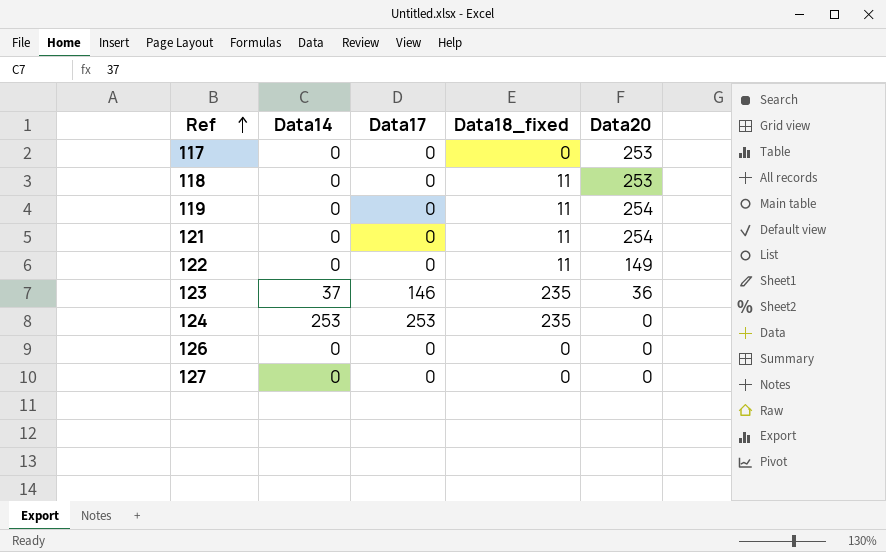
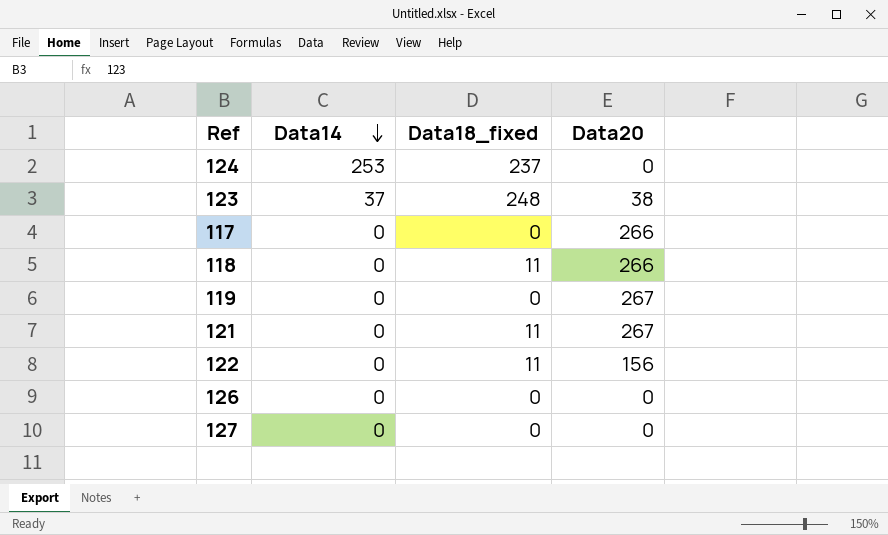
row order: Ref ascending -> Data14 descending
column Data17 | position: 3 -> none
124 | Data18_fixed: 235 -> 237
123 | Data18_fixed: 235 -> 248
123 | Data20: 36 -> 38
117 | Data20: 253 -> 266
118 | Data20: 253 -> 266
119 | Data18_fixed: 11 -> 0
119 | Data20: 254 -> 267
121 | Data20: 254 -> 267
122 | Data20: 149 -> 156

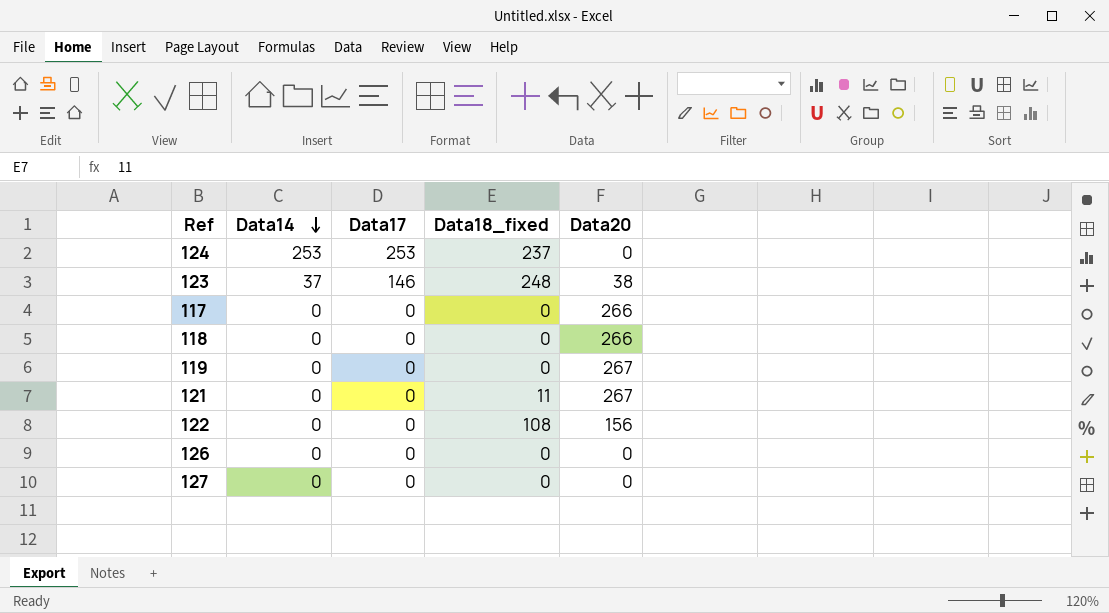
column Data17 | position: none -> 3
118 | Data18_fixed: 11 -> 0
122 | Data18_fixed: 11 -> 108

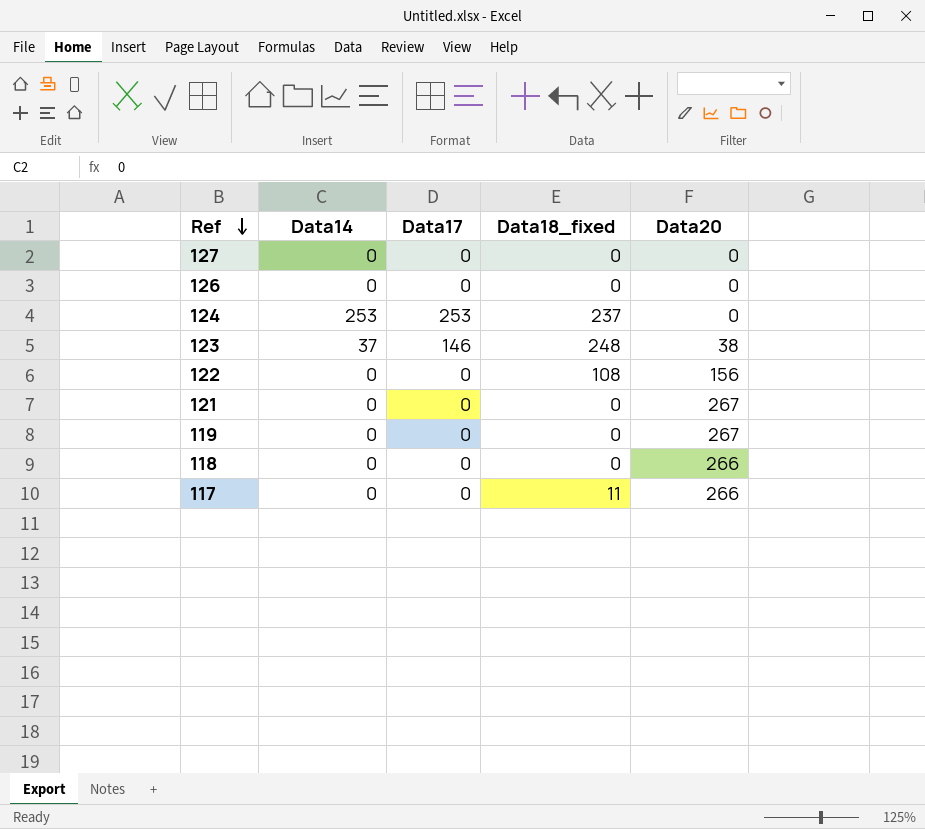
row order: Data14 descending -> Ref descending
121 | Data18_fixed: 11 -> 0
117 | Data18_fixed: 0 -> 11

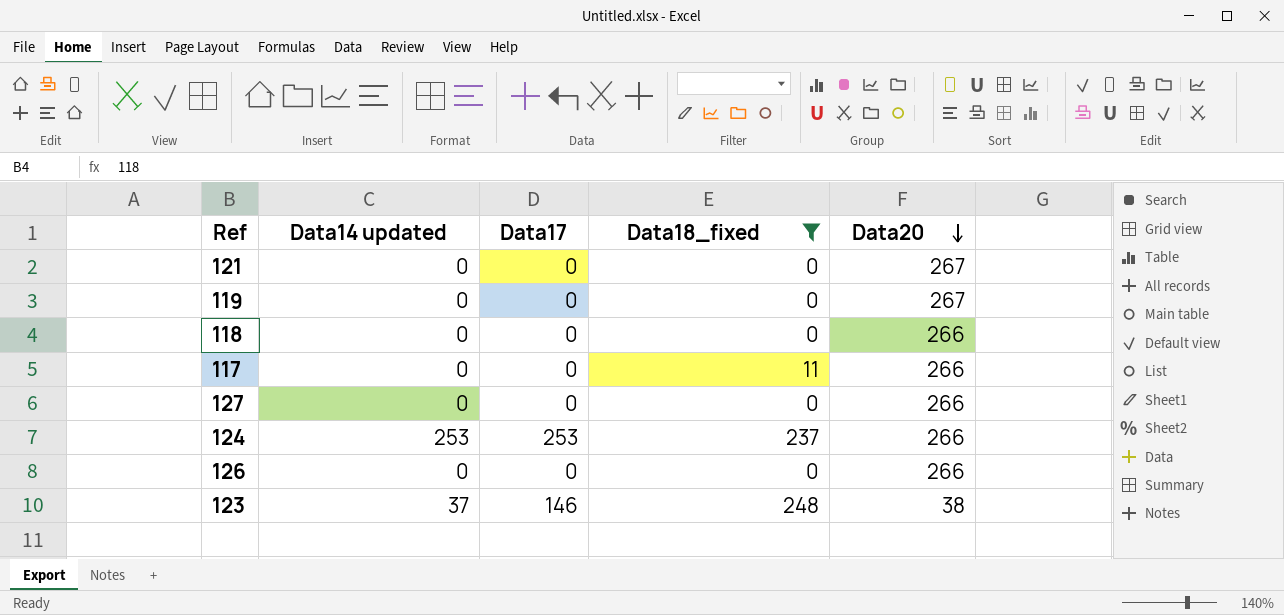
filter: none -> Data18_fixed != 108
row order: Ref descending -> Data20 descending
column name: Data14 -> Data14 updated
127 | Data20: 0 -> 266
124 | Data20: 0 -> 266
126 | Data20: 0 -> 266

